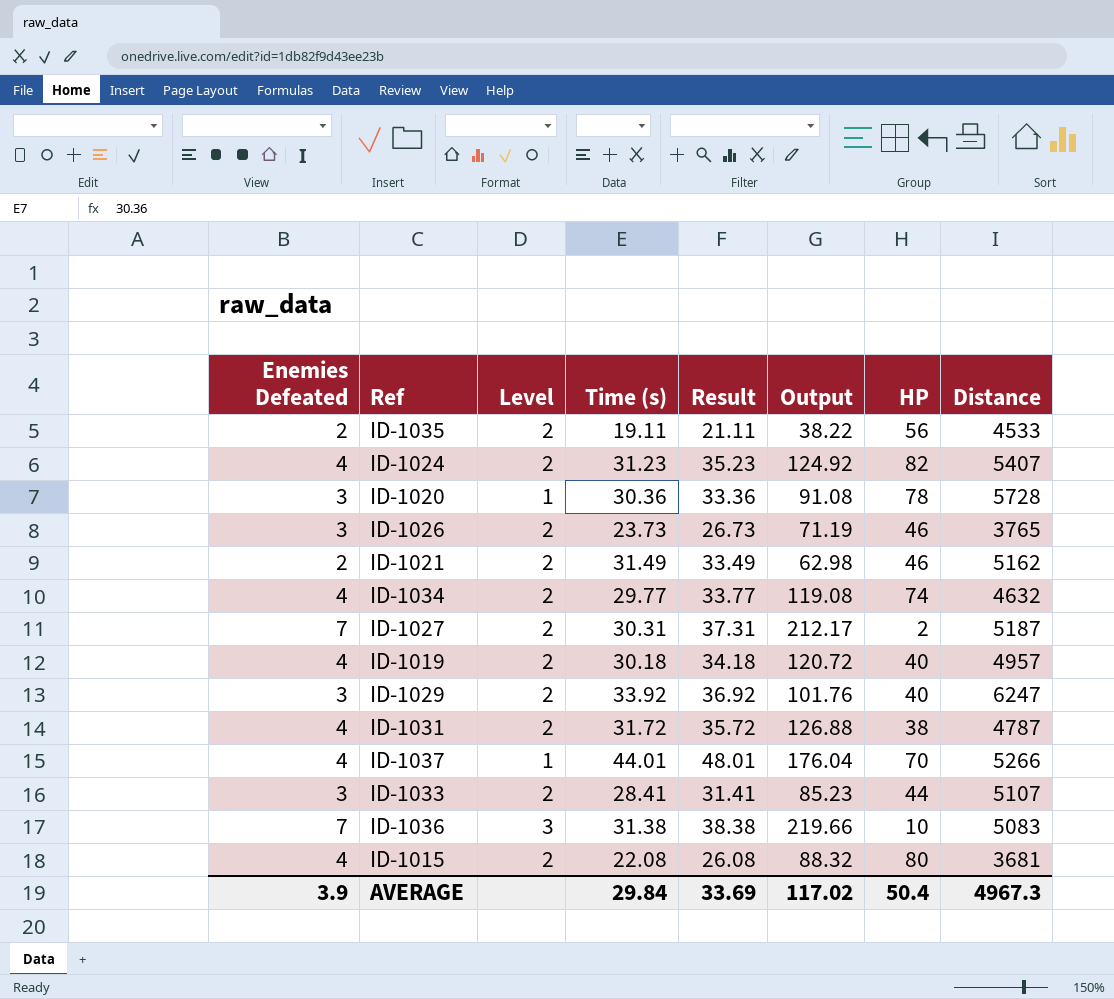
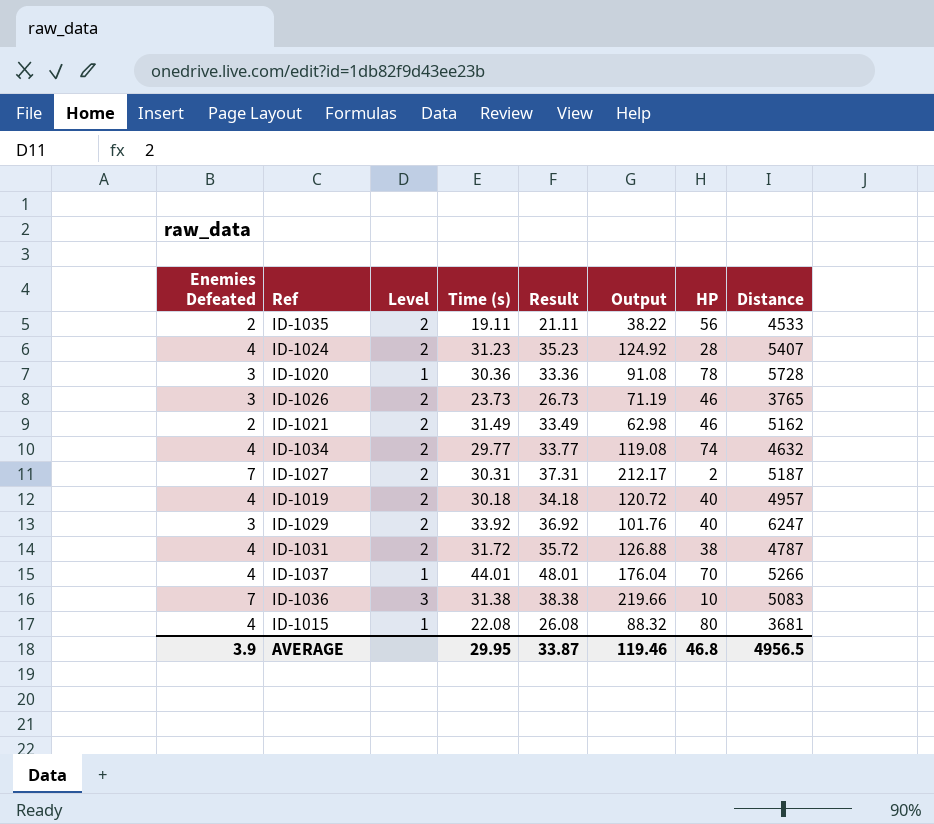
row ID-1033: 3 | 2 | 28.41 | 31.41 | 85.23 | 44 | 5107 -> none
ID-1024 | HP: 82 -> 28
ID-1015 | Level: 2 -> 1
AVERAGE | Time (s): 29.84 -> 29.95
AVERAGE | Result: 33.69 -> 33.87
AVERAGE | Output: 117.02 -> 119.46
AVERAGE | HP: 50.4 -> 46.8
AVERAGE | Distance: 4967.3 -> 4956.5

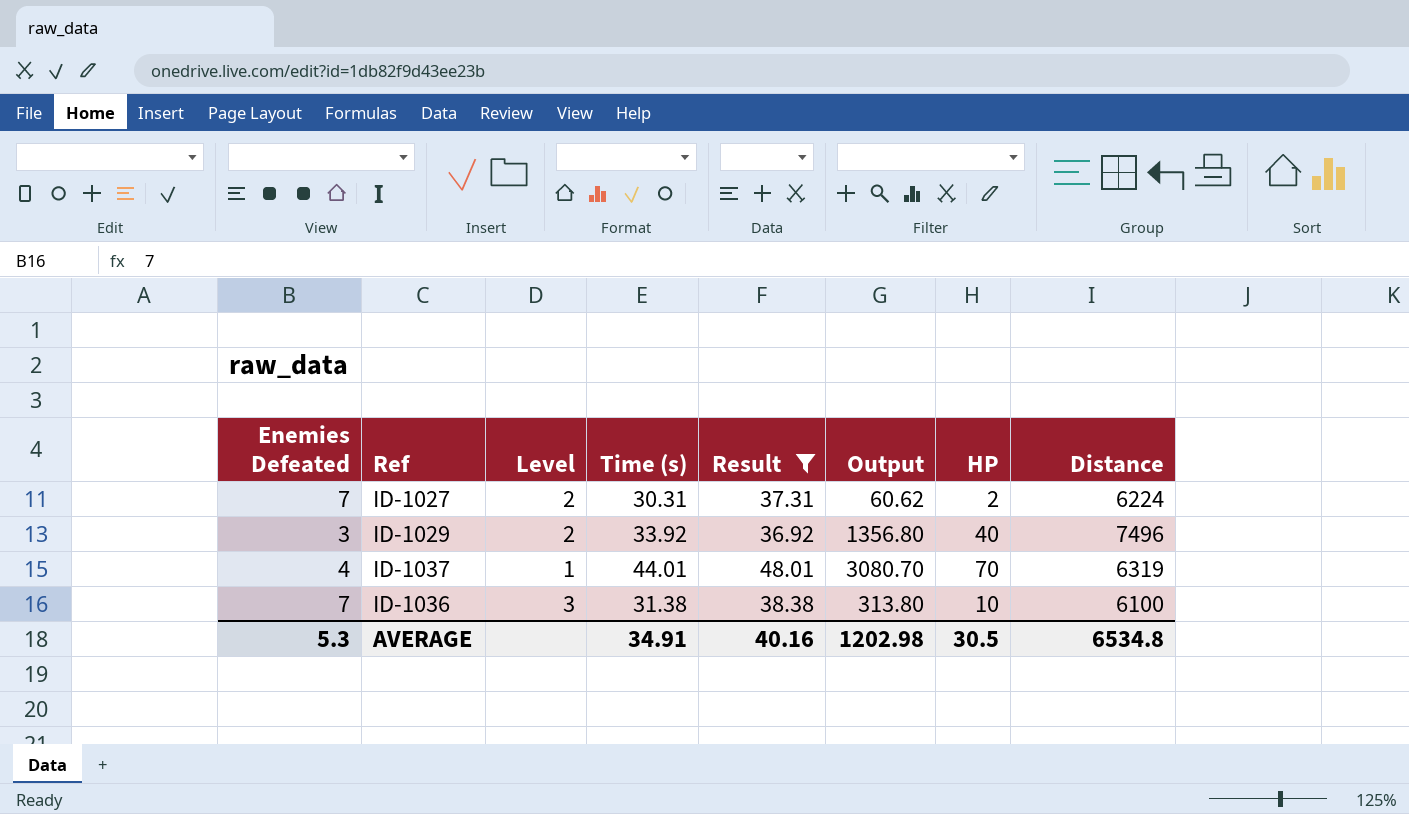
filter: none -> Result >= 36.92
column Output | formula: [Enemies Defeated] * [Time (s)] -> [Time (s)] * [HP]
ID-1027 | Distance: 5187 -> 6224
ID-1029 | Distance: 6247 -> 7496
ID-1037 | Distance: 5266 -> 6319
ID-1036 | Distance: 5083 -> 6100
AVERAGE | Enemies Defeated: 3.9 -> 5.3
AVERAGE | Time (s): 29.95 -> 34.91
AVERAGE | Result: 33.87 -> 40.16
AVERAGE | Output: 119.46 -> 1202.98
AVERAGE | HP: 46.8 -> 30.5
AVERAGE | Distance: 4956.5 -> 6534.8

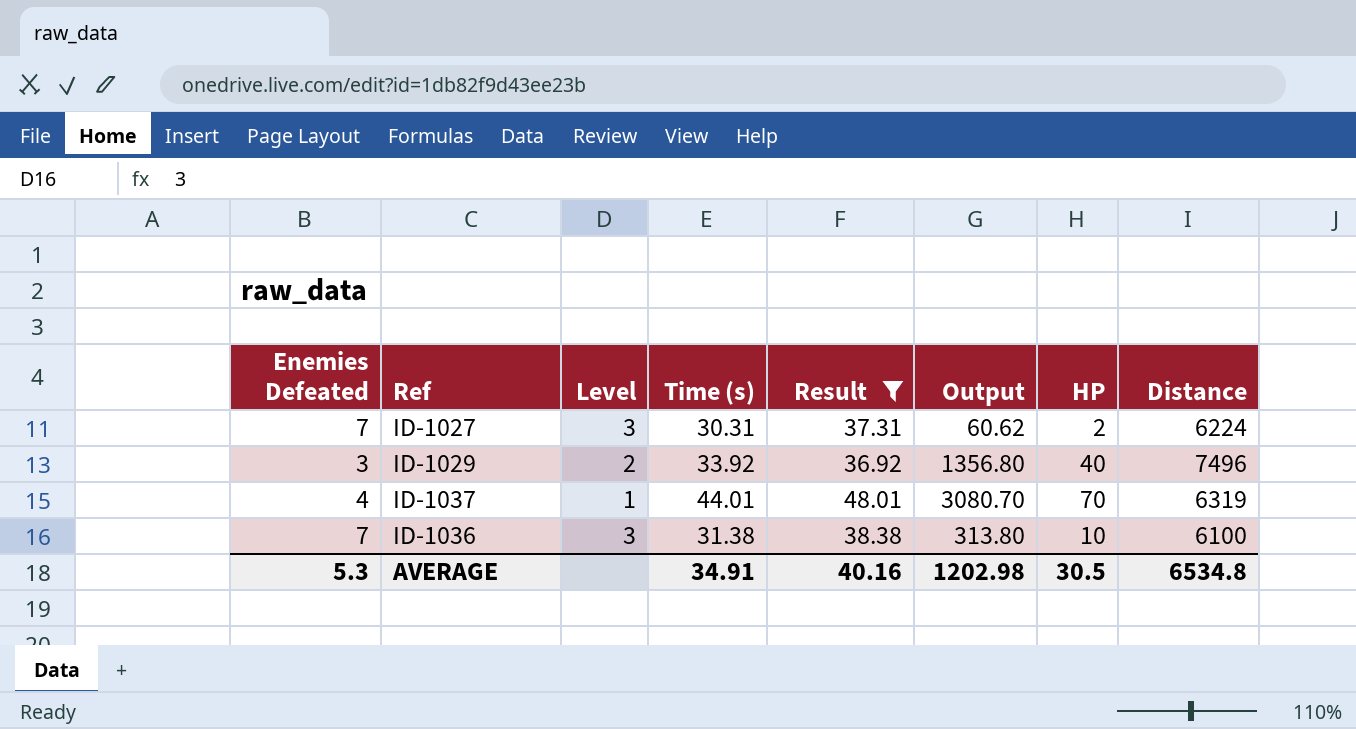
ID-1027 | Level: 2 -> 3

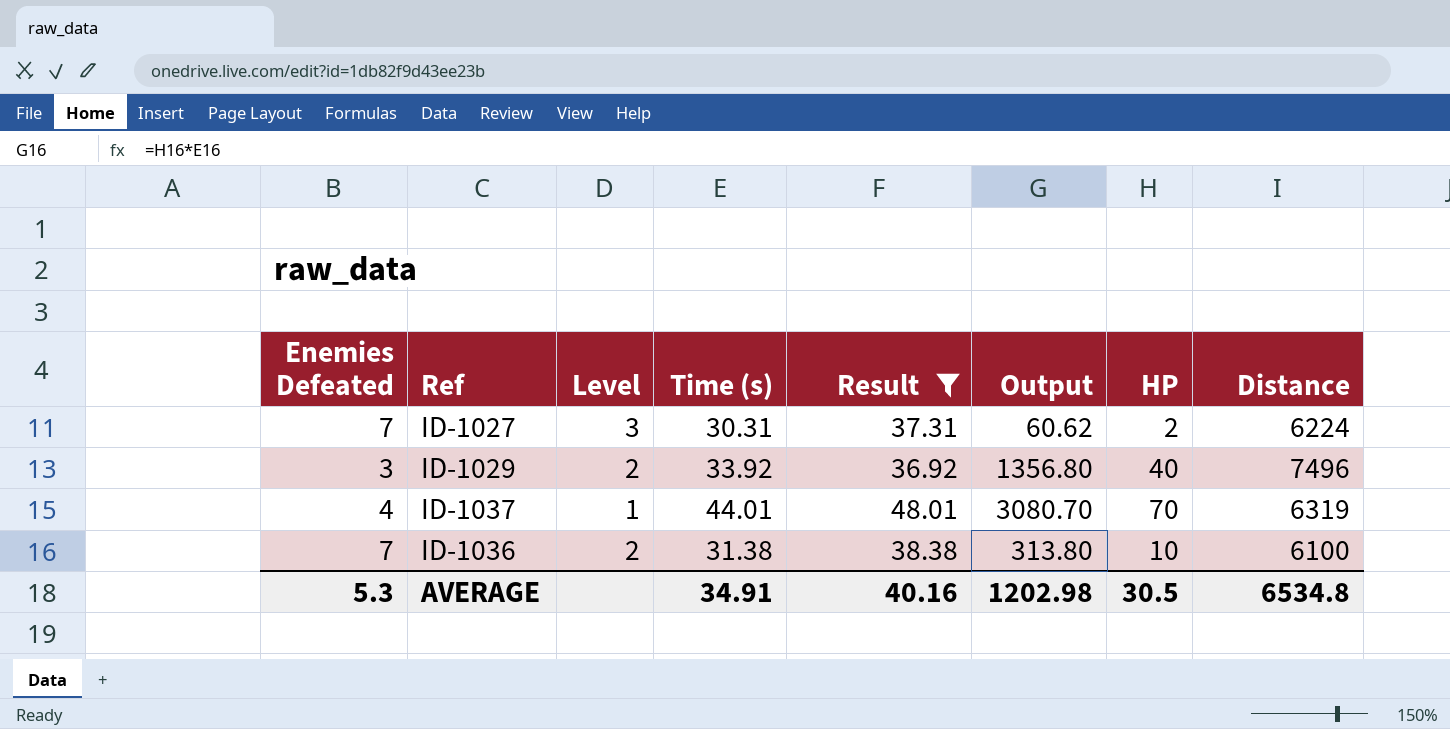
ID-1036 | Level: 3 -> 2

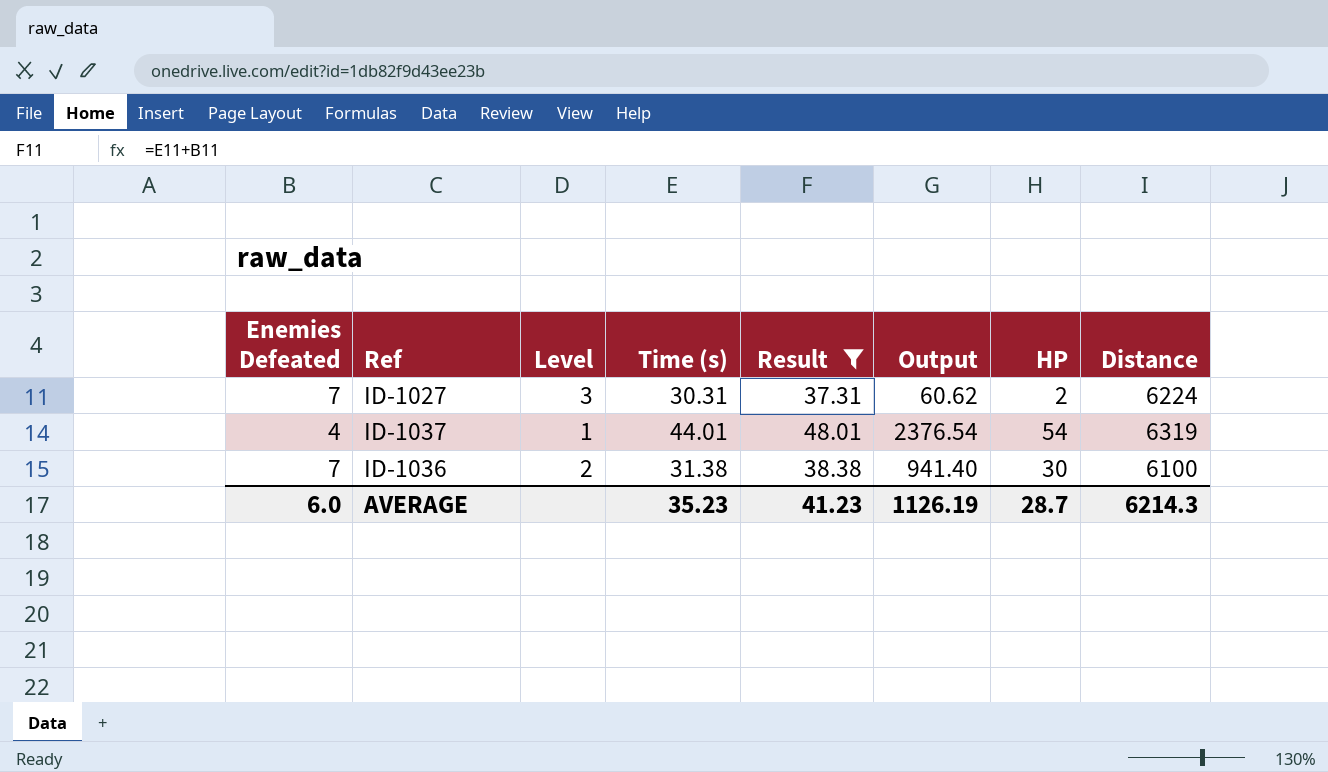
row ID-1029: 3 | 2 | 33.92 | 36.92 | 1356.80 | 40 | 7496 -> none
ID-1037 | Output: 3080.70 -> 2376.54
ID-1037 | HP: 70 -> 54
ID-1036 | Output: 313.80 -> 941.40
ID-1036 | HP: 10 -> 30
AVERAGE | Enemies Defeated: 5.3 -> 6.0
AVERAGE | Time (s): 34.91 -> 35.23
AVERAGE | Result: 40.16 -> 41.23
AVERAGE | Output: 1202.98 -> 1126.19
AVERAGE | HP: 30.5 -> 28.7
AVERAGE | Distance: 6534.8 -> 6214.3

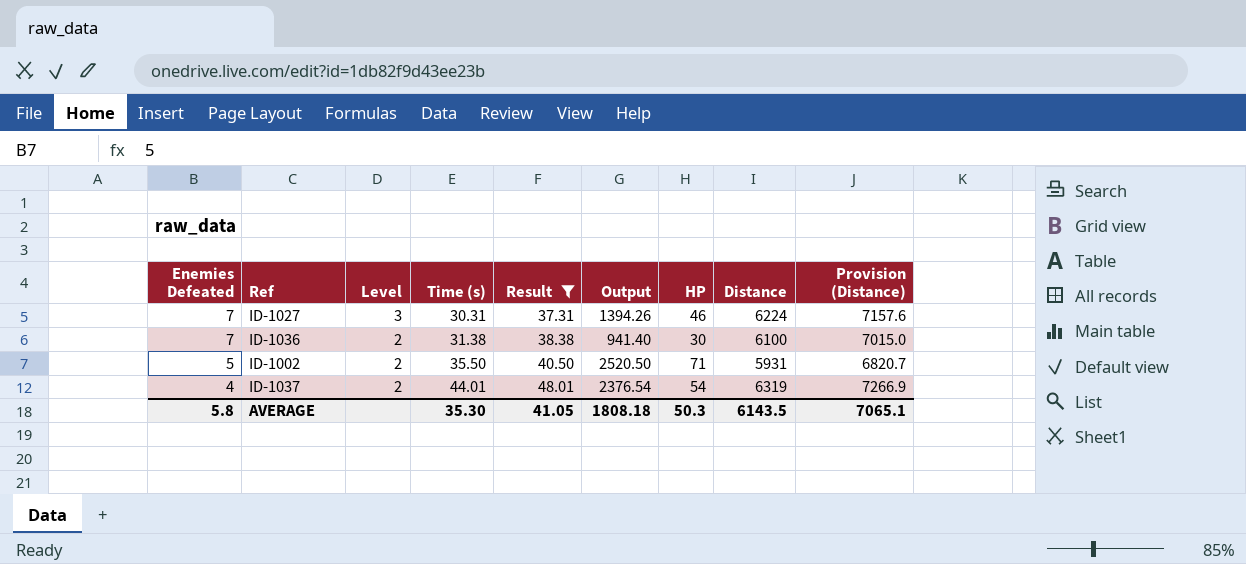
row order: none -> Enemies Defeated descending
column Provision (Distance) | formula: none -> [Distance] * 1.15
ID-1027 | Output: 60.62 -> 1394.26
ID-1027 | HP: 2 -> 46
row ID-1002: none -> 5 | 2 | 35.50 | 40.50 | 2520.50 | 71 | 5931 | 6820.7
ID-1037 | Level: 1 -> 2
AVERAGE | Enemies Defeated: 6.0 -> 5.8
AVERAGE | Time (s): 35.23 -> 35.30
AVERAGE | Result: 41.23 -> 41.05
AVERAGE | Output: 1126.19 -> 1808.18
AVERAGE | HP: 28.7 -> 50.3
AVERAGE | Distance: 6214.3 -> 6143.5

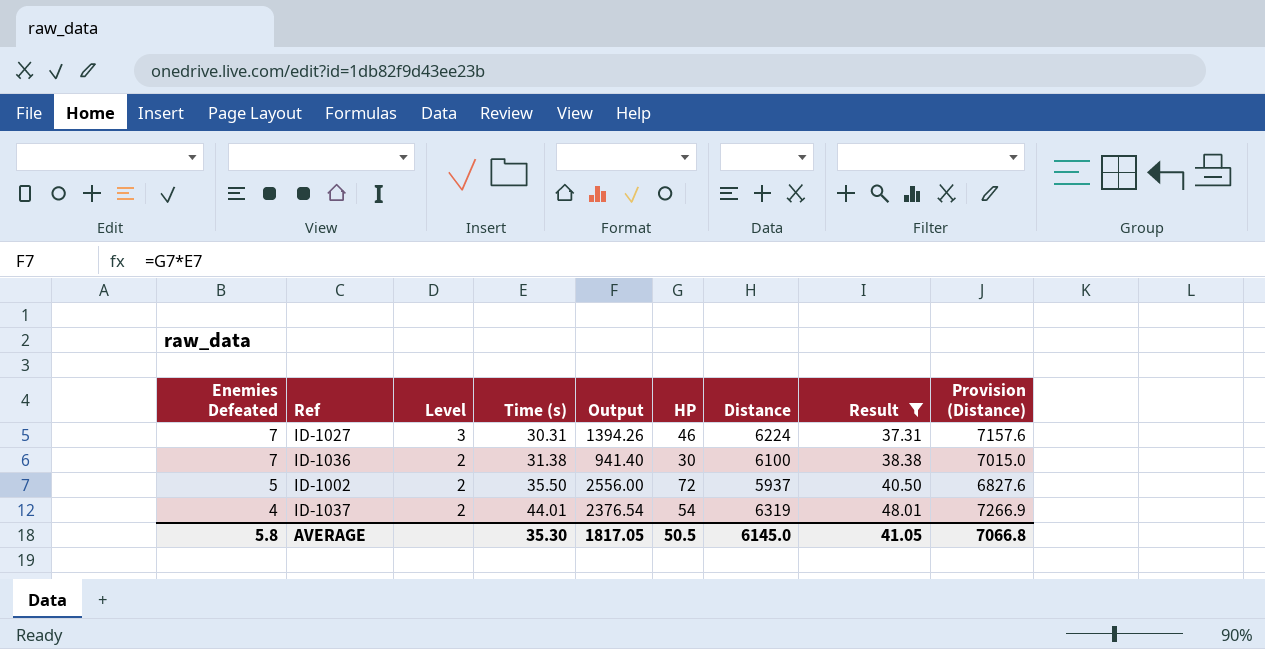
column Result | position: 5 -> 8
ID-1002 | Output: 2520.50 -> 2556.00
ID-1002 | HP: 71 -> 72
ID-1002 | Distance: 5931 -> 5937
ID-1002 | Provision (Distance): 6820.7 -> 6827.6
AVERAGE | Output: 1808.18 -> 1817.05
AVERAGE | HP: 50.3 -> 50.5
AVERAGE | Distance: 6143.5 -> 6145.0
AVERAGE | Provision (Distance): 7065.1 -> 7066.8

